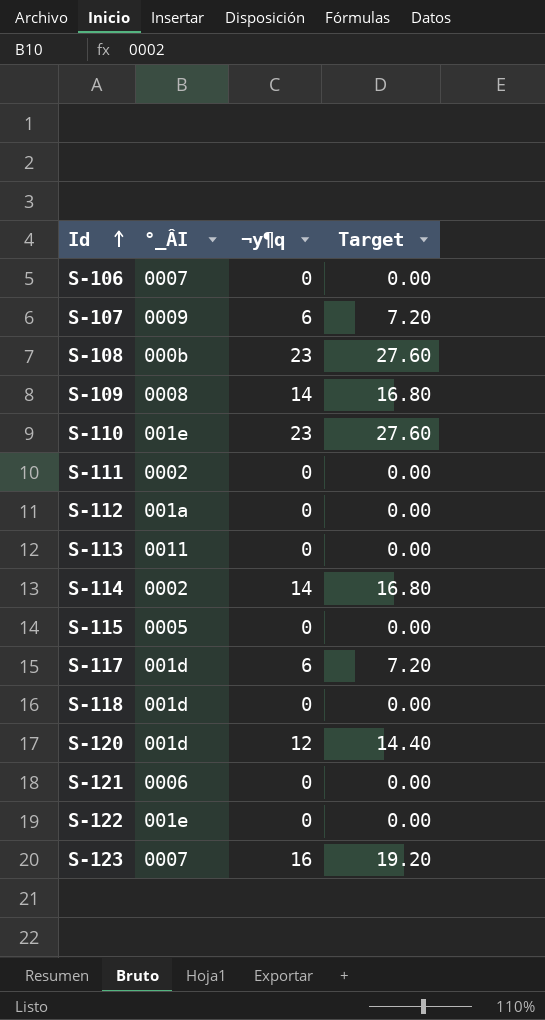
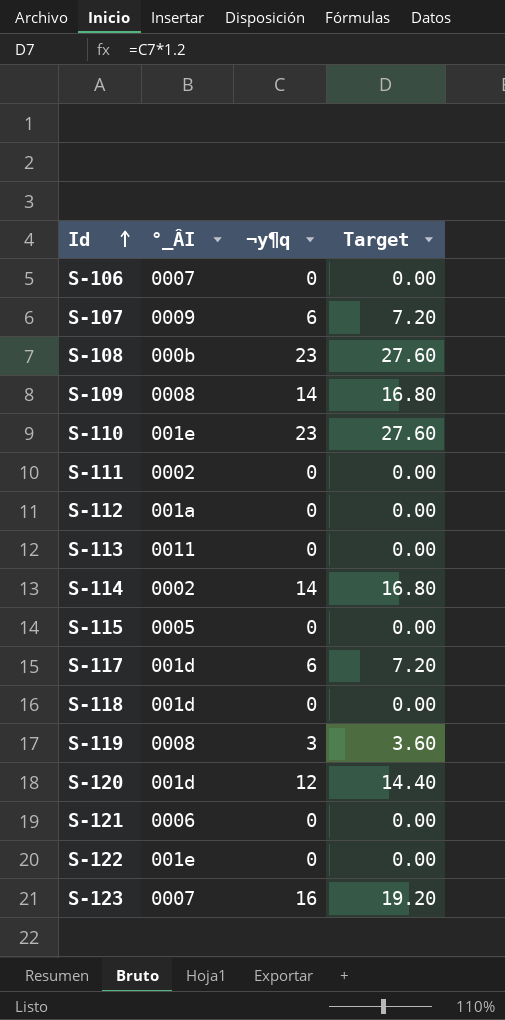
row S-119: none -> 0008 | 3 | 3.60

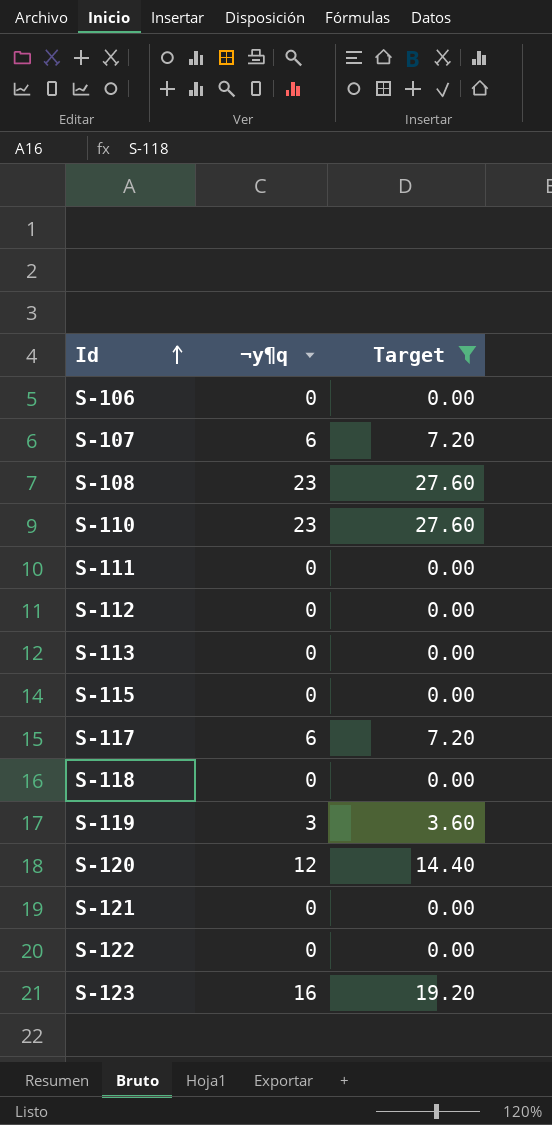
filter: none -> Target != 16.80
column °_ÂI | position: 2 -> none

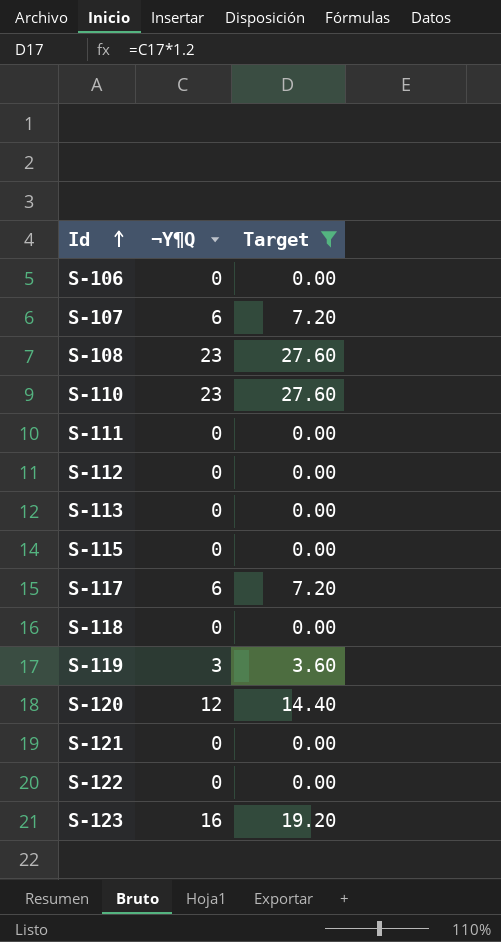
column name: ¬y¶q -> ¬Y¶Q

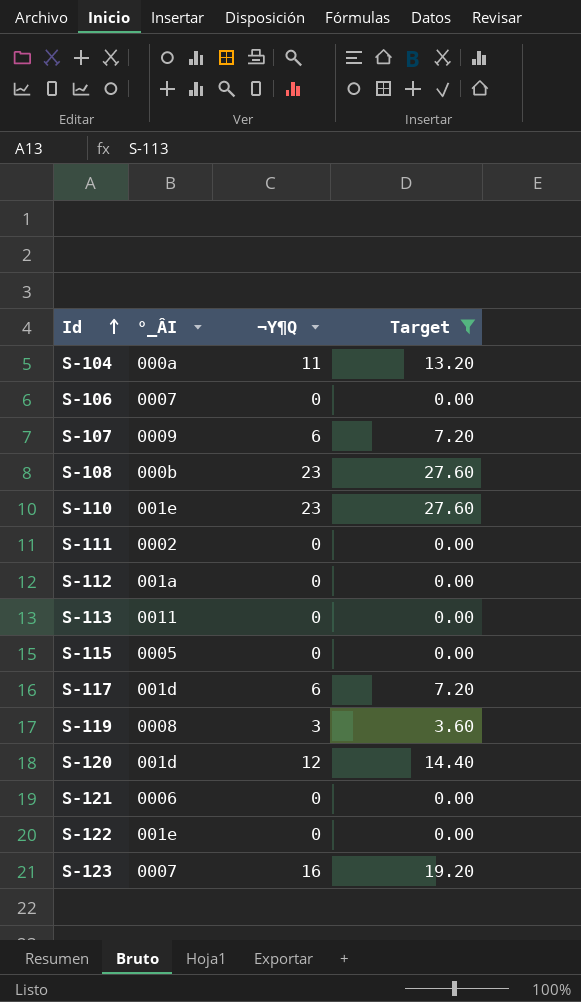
column °_ÂI | position: none -> 2
row S-118: 0 | 0.00 -> none
row S-104: none -> 000a | 11 | 13.20

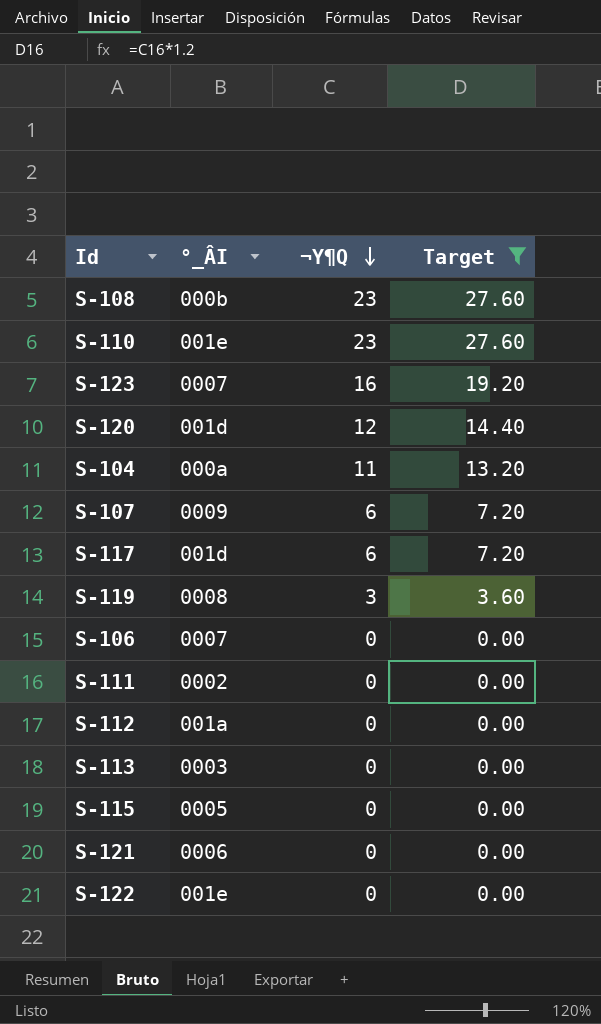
row order: Id ascending -> ¬Y¶Q descending
S-113 | °_ÂI: 0011 -> 0003

